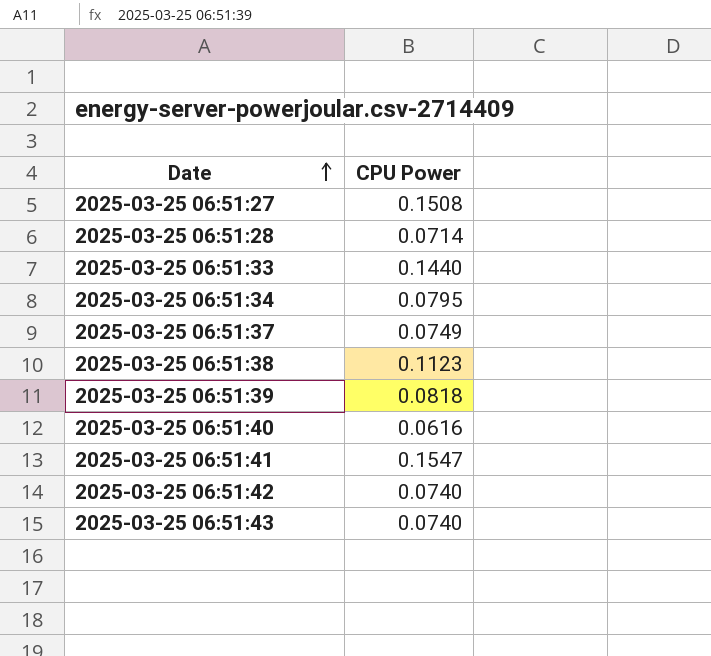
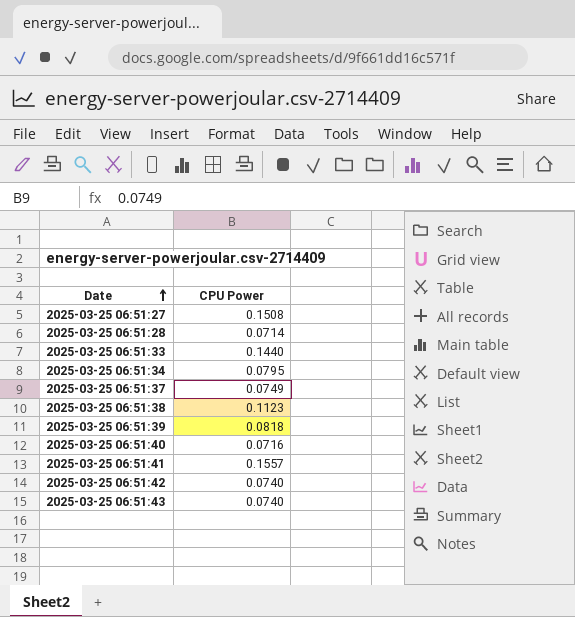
2025-03-25 06:51:40 | CPU Power: 0.0616 -> 0.0716
2025-03-25 06:51:41 | CPU Power: 0.1547 -> 0.1557

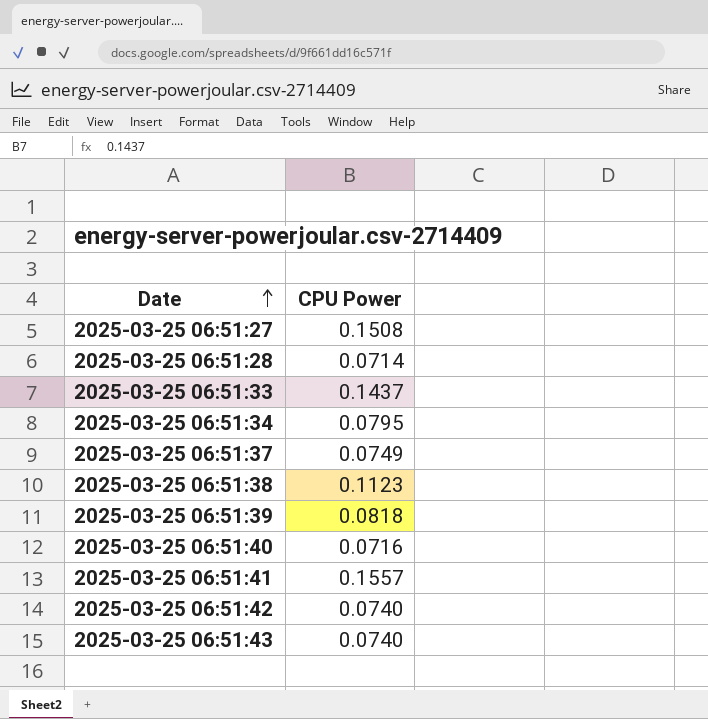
2025-03-25 06:51:33 | CPU Power: 0.1440 -> 0.1437

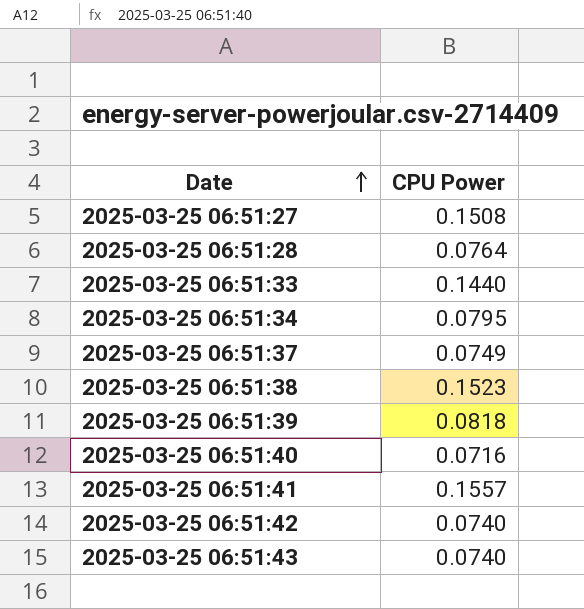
2025-03-25 06:51:28 | CPU Power: 0.0714 -> 0.0764
2025-03-25 06:51:33 | CPU Power: 0.1437 -> 0.1440
2025-03-25 06:51:38 | CPU Power: 0.1123 -> 0.1523

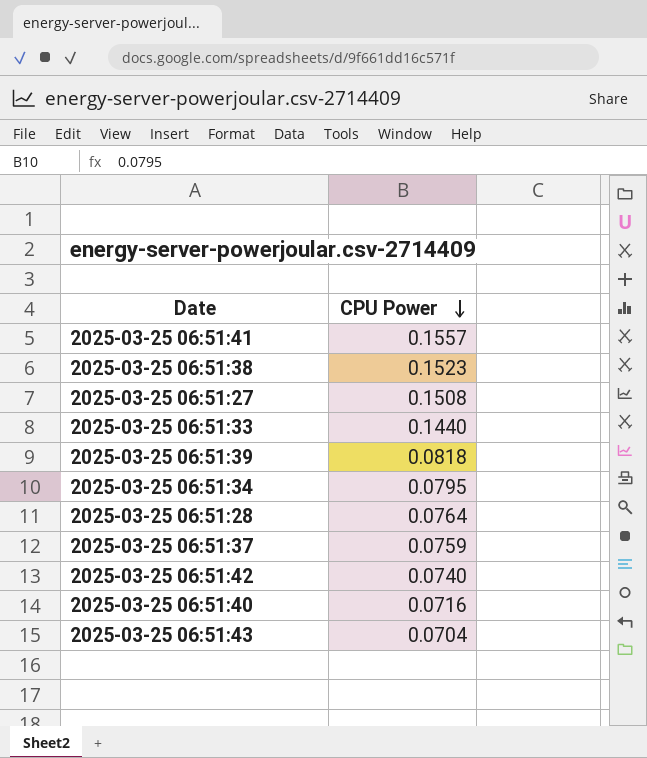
row order: Date ascending -> CPU Power descending
2025-03-25 06:51:37 | CPU Power: 0.0749 -> 0.0759
2025-03-25 06:51:43 | CPU Power: 0.0740 -> 0.0704

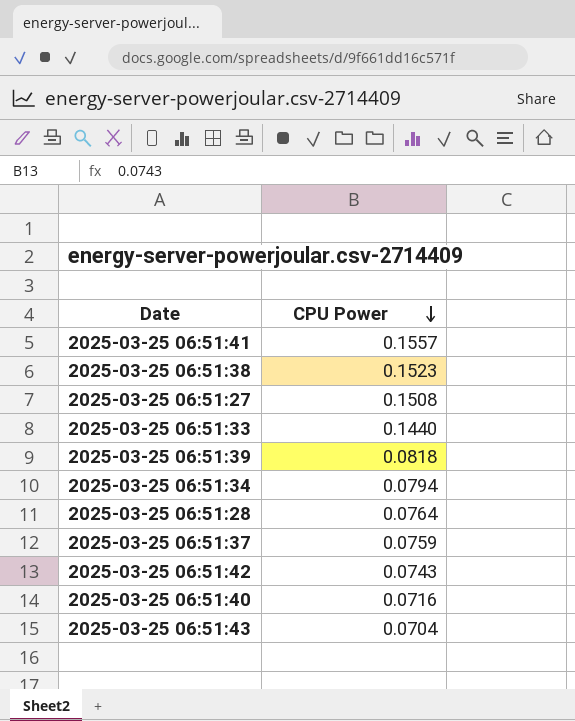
2025-03-25 06:51:34 | CPU Power: 0.0795 -> 0.0794
2025-03-25 06:51:42 | CPU Power: 0.0740 -> 0.0743

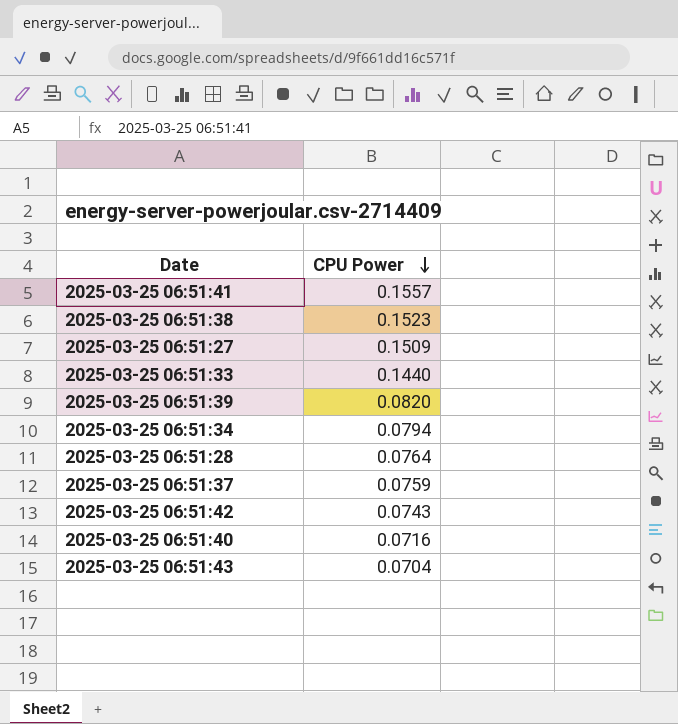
2025-03-25 06:51:27 | CPU Power: 0.1508 -> 0.1509
2025-03-25 06:51:39 | CPU Power: 0.0818 -> 0.0820

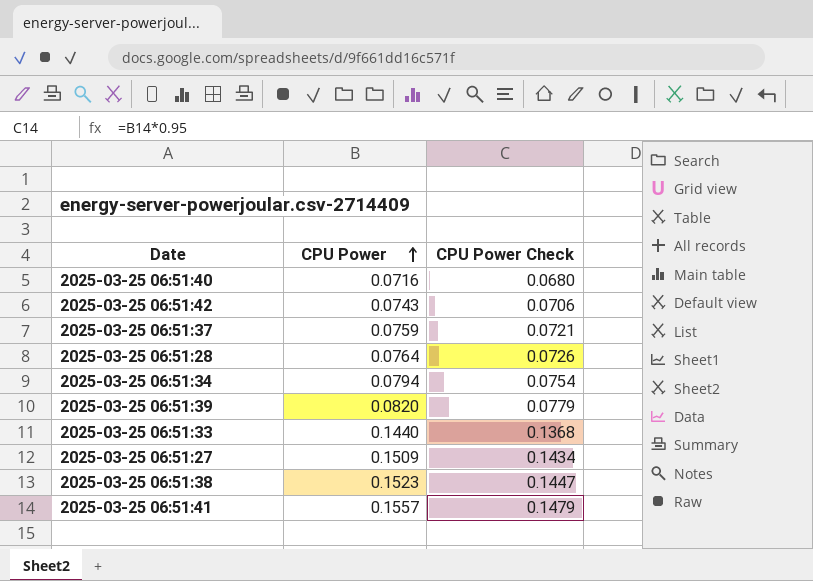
row order: CPU Power descending -> CPU Power ascending
column CPU Power Check | formula: none -> [CPU Power] * 0.95
row 2025-03-25 06:51:43: 0.0704 -> none

